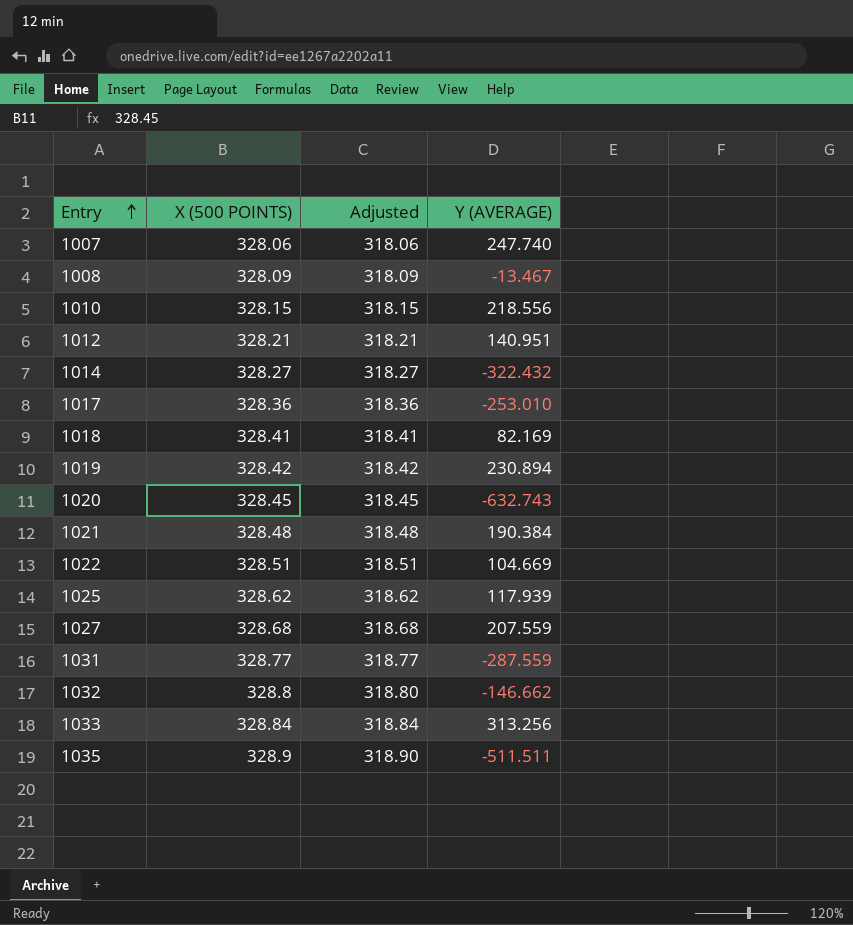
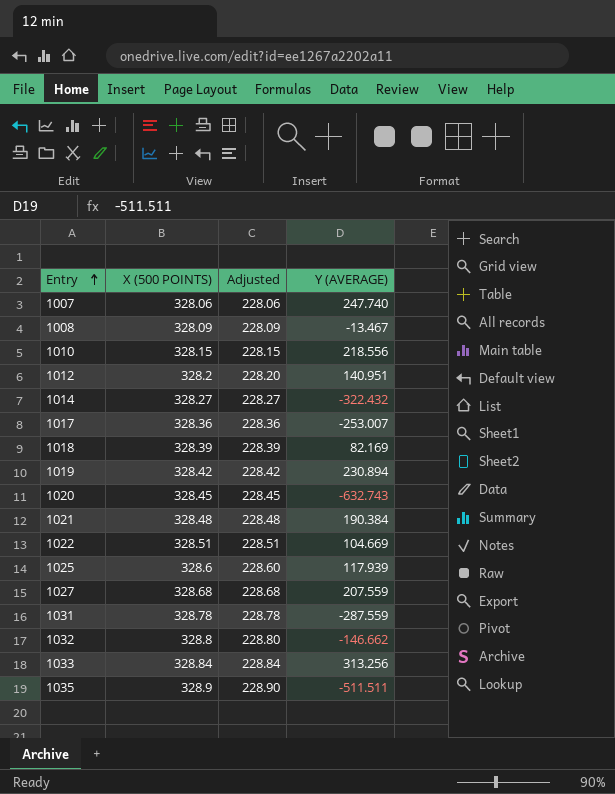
column Adjusted | formula: [X (500 POINTS)] - 10 -> [X (500 POINTS)] - 100
1012 | X (500 POINTS): 328.21 -> 328.2
1017 | Y (AVERAGE): -253.010 -> -253.007
1018 | X (500 POINTS): 328.41 -> 328.39
1025 | X (500 POINTS): 328.62 -> 328.6
1031 | X (500 POINTS): 328.77 -> 328.78

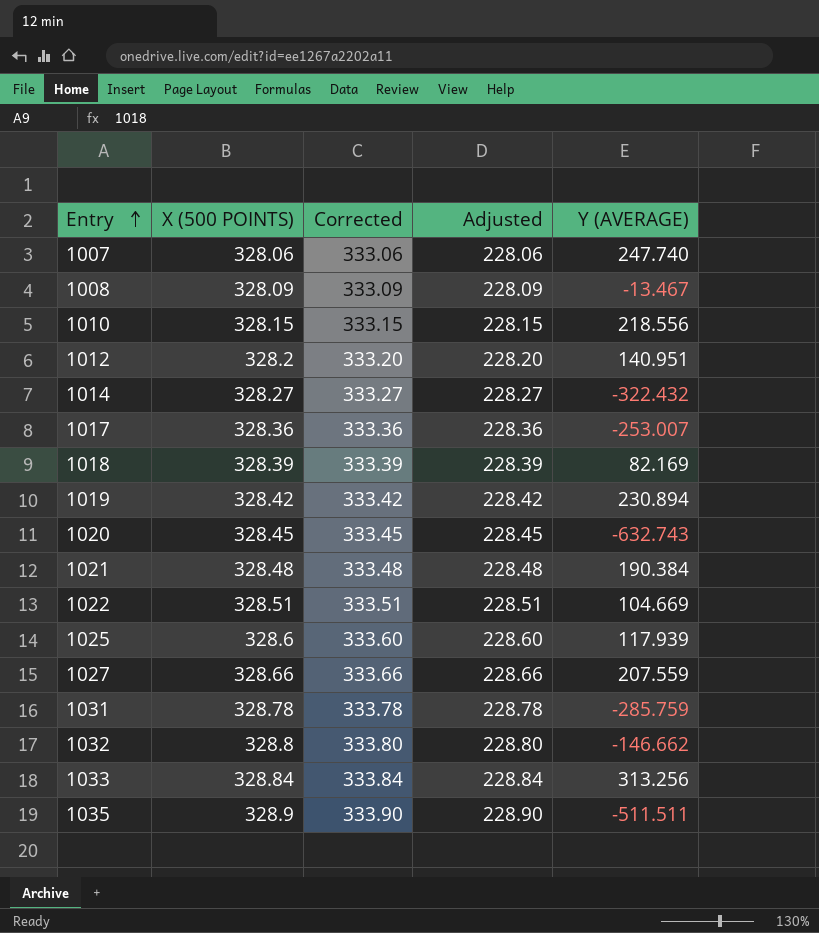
column Corrected | formula: none -> [X (500 POINTS)] + 5
1027 | X (500 POINTS): 328.68 -> 328.66
1027 | Adjusted: 228.68 -> 228.66
1031 | Y (AVERAGE): -287.559 -> -285.759

